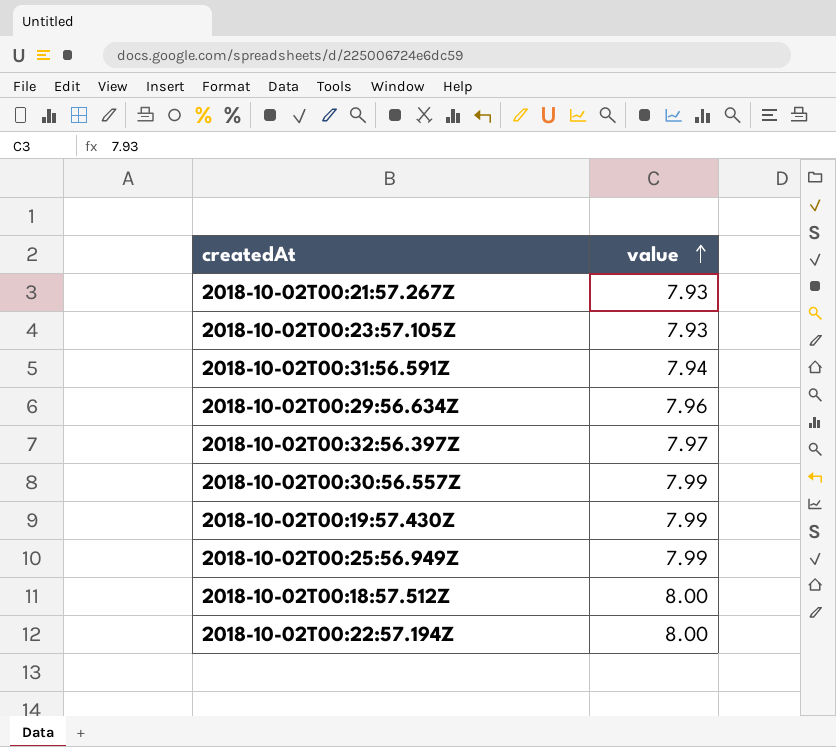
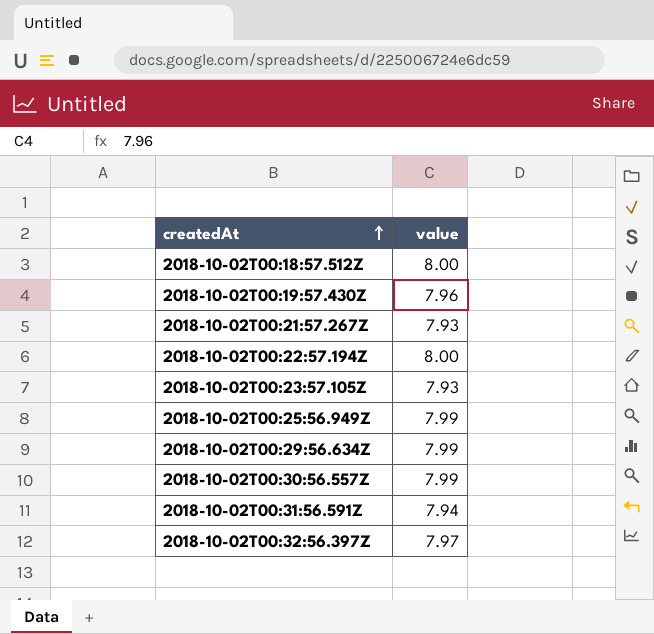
row order: value ascending -> createdAt ascending
2018-10-02T00:19:57.430Z | value: 7.99 -> 7.96
2018-10-02T00:29:56.634Z | value: 7.96 -> 7.99

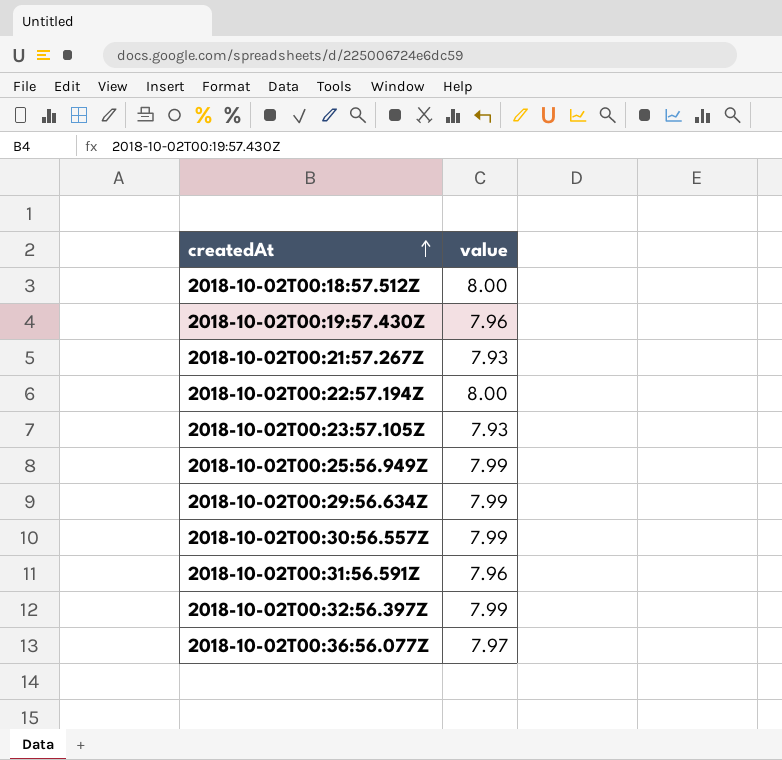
2018-10-02T00:31:56.591Z | value: 7.94 -> 7.96
2018-10-02T00:32:56.397Z | value: 7.97 -> 7.99
row 2018-10-02T00:36:56.077Z: none -> 7.97

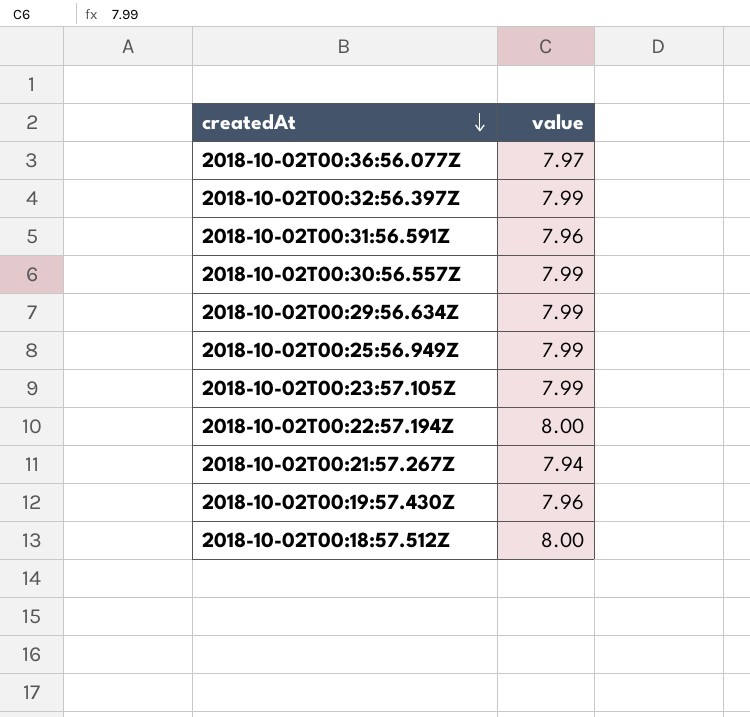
row order: createdAt ascending -> createdAt descending
2018-10-02T00:23:57.105Z | value: 7.93 -> 7.99
2018-10-02T00:21:57.267Z | value: 7.93 -> 7.94

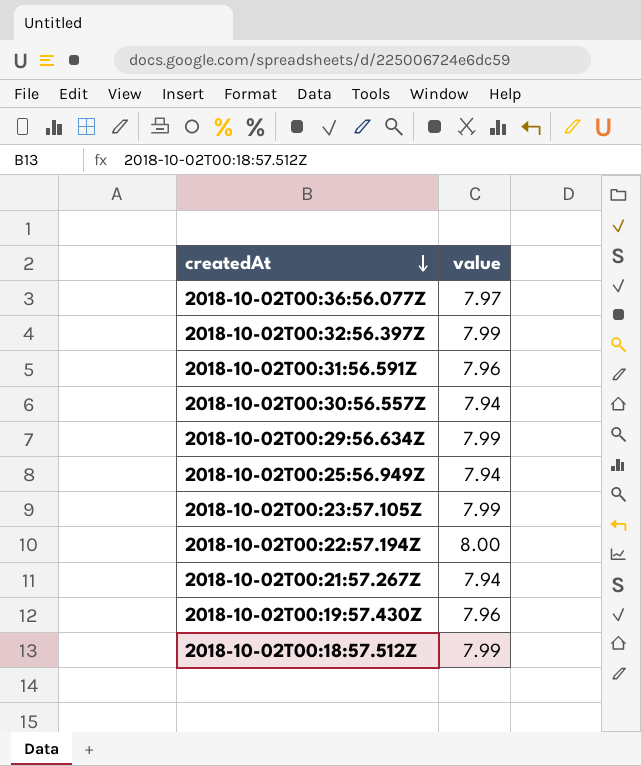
2018-10-02T00:30:56.557Z | value: 7.99 -> 7.94
2018-10-02T00:25:56.949Z | value: 7.99 -> 7.94
2018-10-02T00:18:57.512Z | value: 8.00 -> 7.99

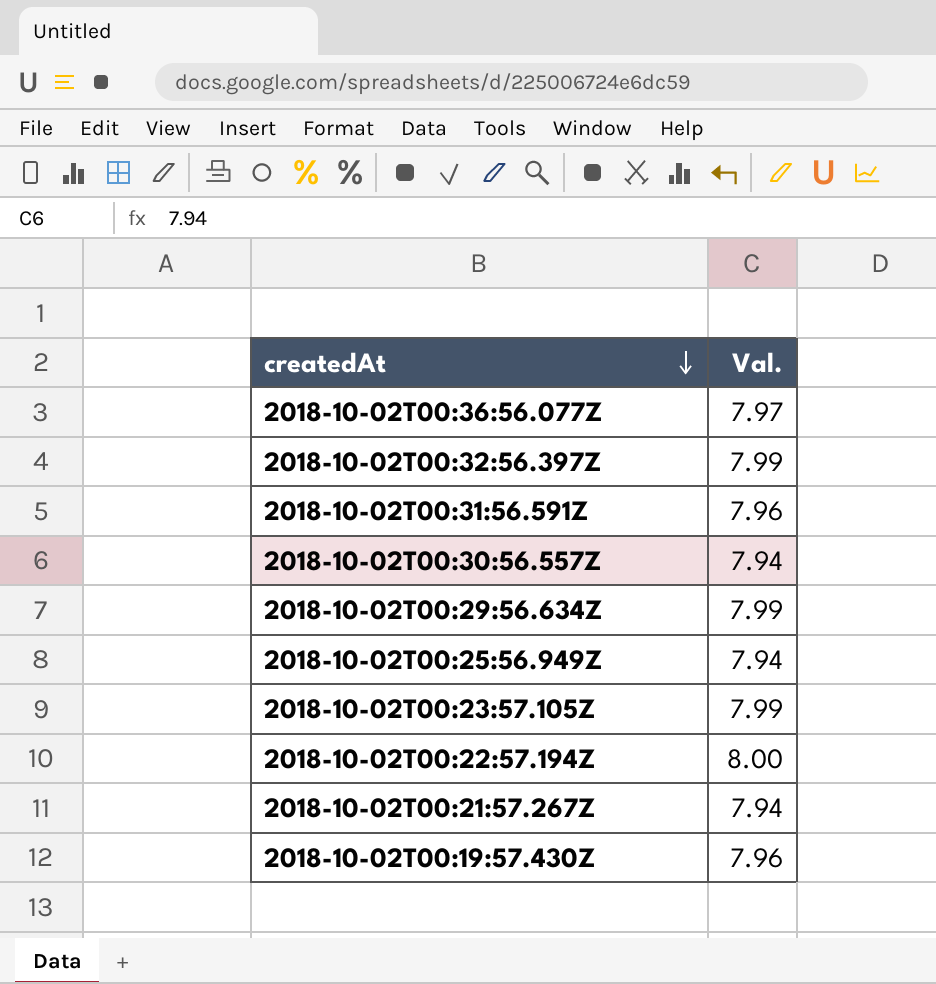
column name: value -> Val.
row 2018-10-02T00:18:57.512Z: 7.99 -> none

